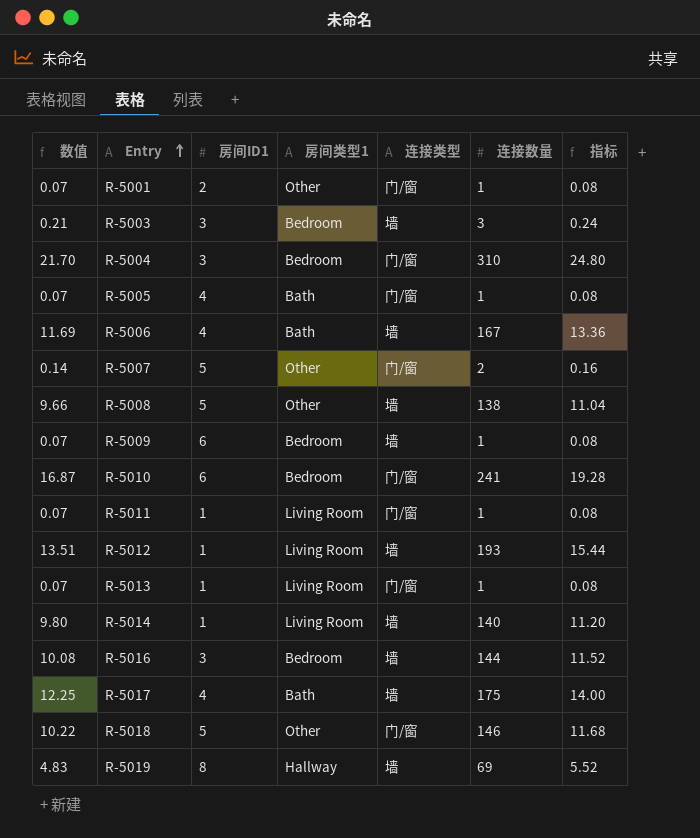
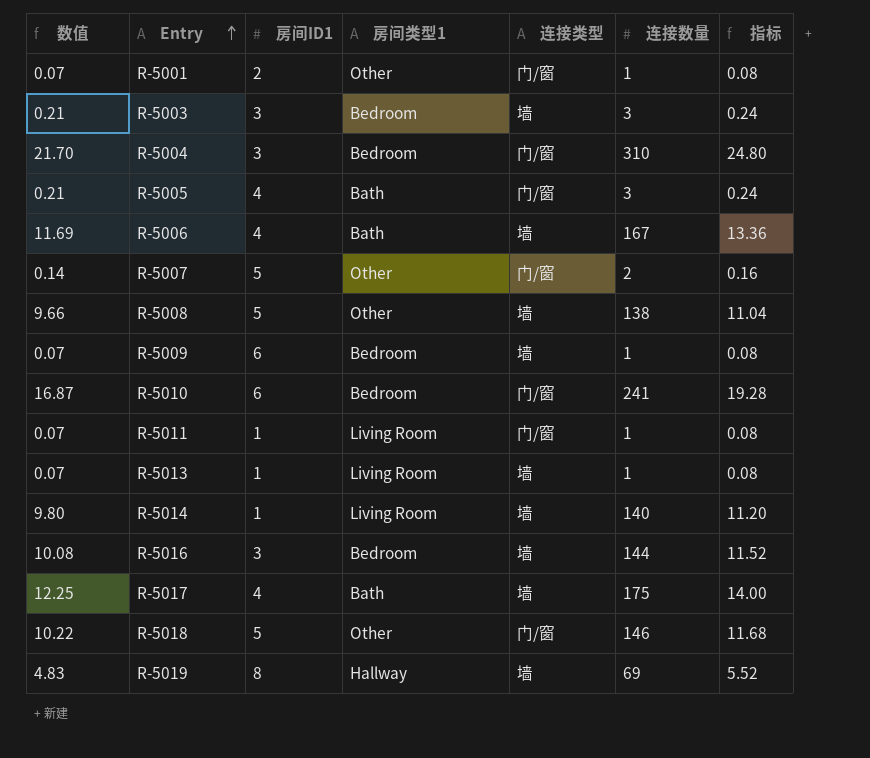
row R-5012: 13.51 | 1 | Living Room | 墙 | 193 | 15.44 -> none
R-5005 | 数值: 0.07 -> 0.21
R-5005 | 连接数量: 1 -> 3
R-5005 | 指标: 0.08 -> 0.24
R-5013 | 连接类型: 门/窗 -> 墙

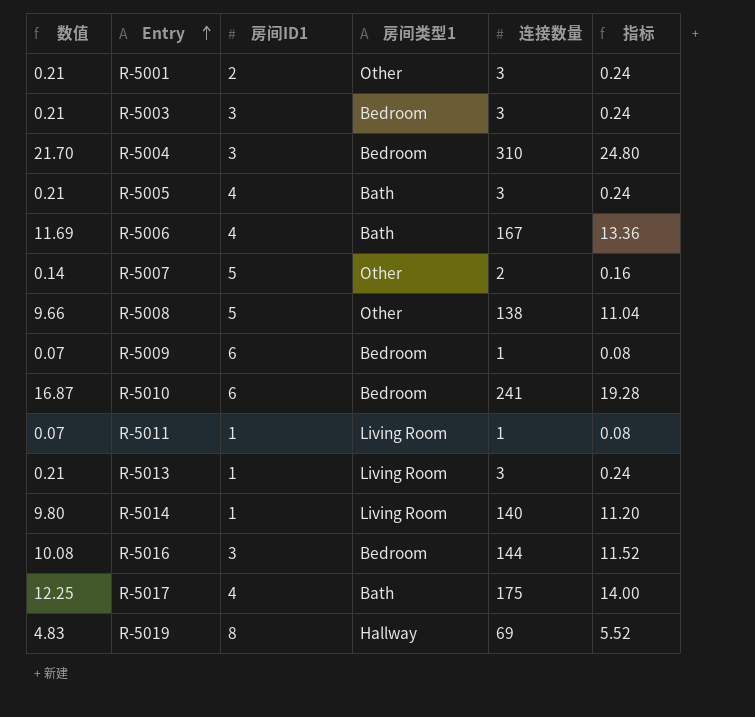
column 连接类型 | position: 5 -> none
row R-5018: 10.22 | 5 | Other | 门/窗 | 146 | 11.68 -> none
R-5001 | 数值: 0.07 -> 0.21
R-5001 | 连接数量: 1 -> 3
R-5001 | 指标: 0.08 -> 0.24
R-5013 | 数值: 0.07 -> 0.21
R-5013 | 连接数量: 1 -> 3
R-5013 | 指标: 0.08 -> 0.24

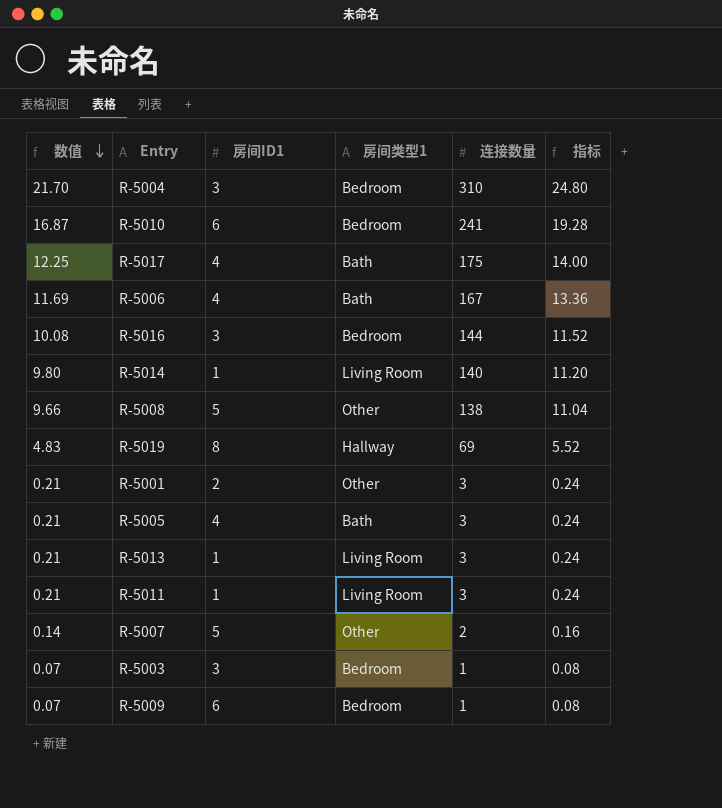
row order: Entry ascending -> 数值 descending
R-5011 | 数值: 0.07 -> 0.21
R-5011 | 连接数量: 1 -> 3
R-5011 | 指标: 0.08 -> 0.24
R-5003 | 数值: 0.21 -> 0.07
R-5003 | 连接数量: 3 -> 1
R-5003 | 指标: 0.24 -> 0.08

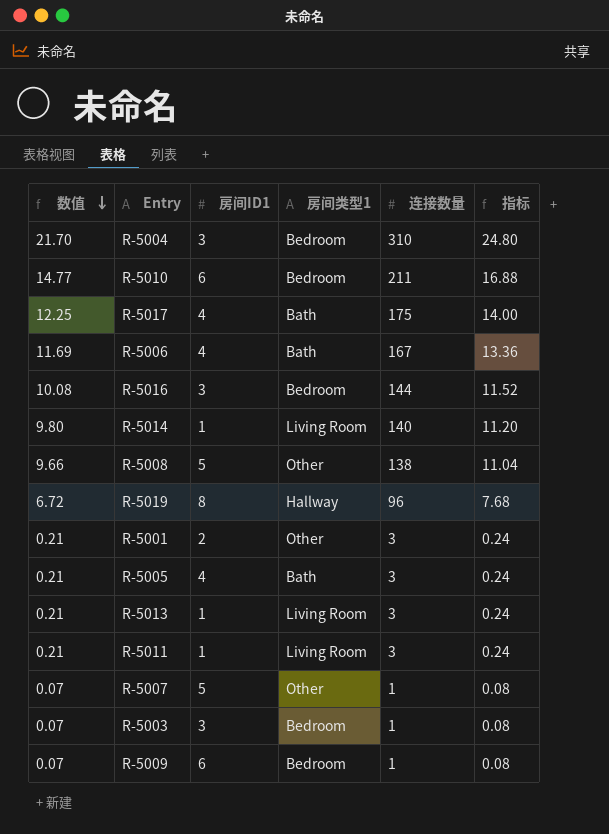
R-5010 | 数值: 16.87 -> 14.77
R-5010 | 连接数量: 241 -> 211
R-5010 | 指标: 19.28 -> 16.88
R-5019 | 数值: 4.83 -> 6.72
R-5019 | 连接数量: 69 -> 96
R-5019 | 指标: 5.52 -> 7.68
R-5007 | 数值: 0.14 -> 0.07
R-5007 | 连接数量: 2 -> 1
R-5007 | 指标: 0.16 -> 0.08

